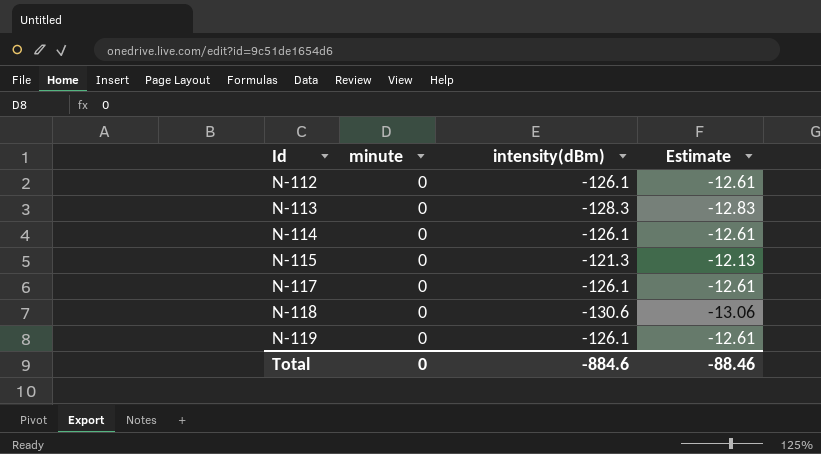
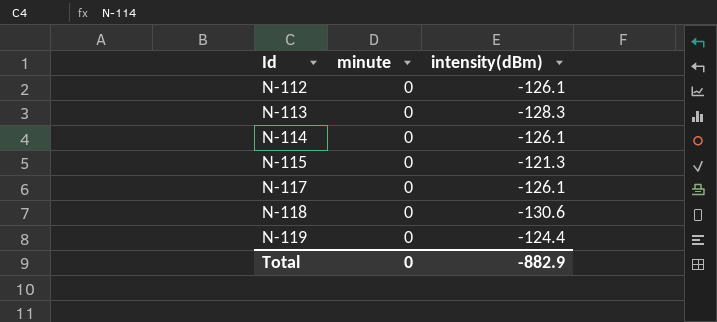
column Estimate | formula: [intensity(dBm)] * 0.1 -> none
N-119 | intensity(dBm): -126.1 -> -124.4
Total | intensity(dBm): -884.6 -> -882.9

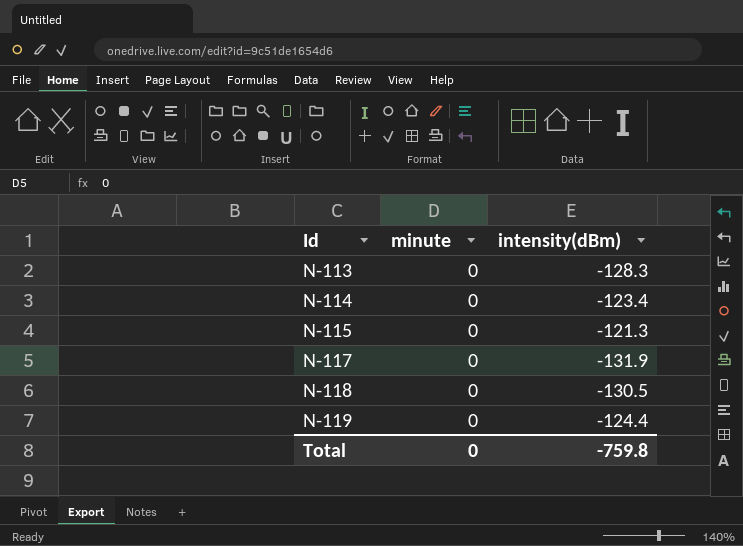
row N-112: 0 | -126.1 -> none
N-114 | intensity(dBm): -126.1 -> -123.4
N-117 | intensity(dBm): -126.1 -> -131.9
N-118 | intensity(dBm): -130.6 -> -130.5
Total | intensity(dBm): -882.9 -> -759.8

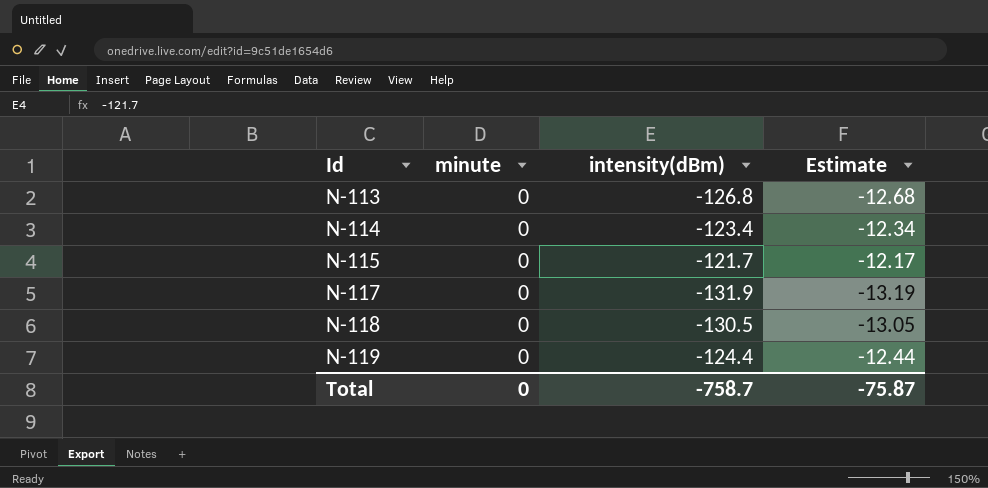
column Estimate | formula: none -> [intensity(dBm)] * 0.1
N-113 | intensity(dBm): -128.3 -> -126.8
N-115 | intensity(dBm): -121.3 -> -121.7
Total | intensity(dBm): -759.8 -> -758.7

